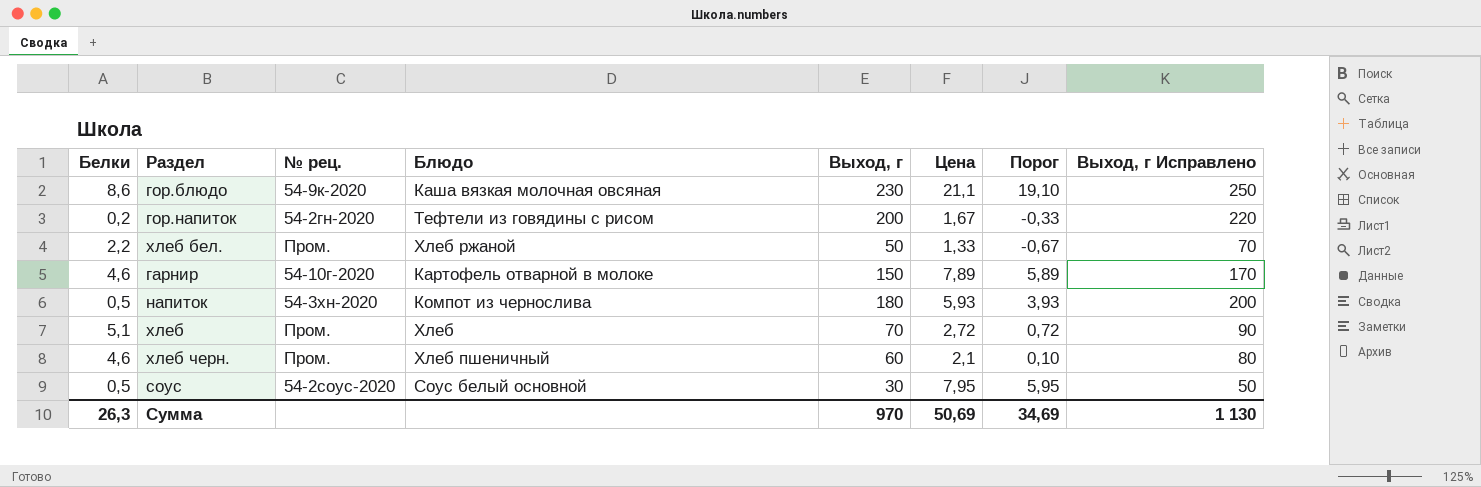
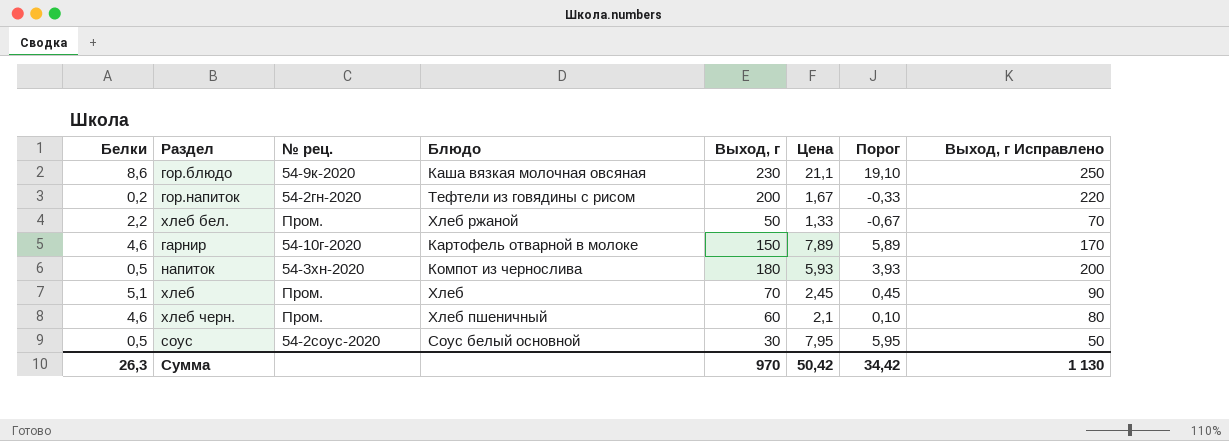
хлеб | Цена: 2,72 -> 2,45
хлеб | Порог: 0,72 -> 0,45
Сумма | Цена: 50,69 -> 50,42
Сумма | Порог: 34,69 -> 34,42

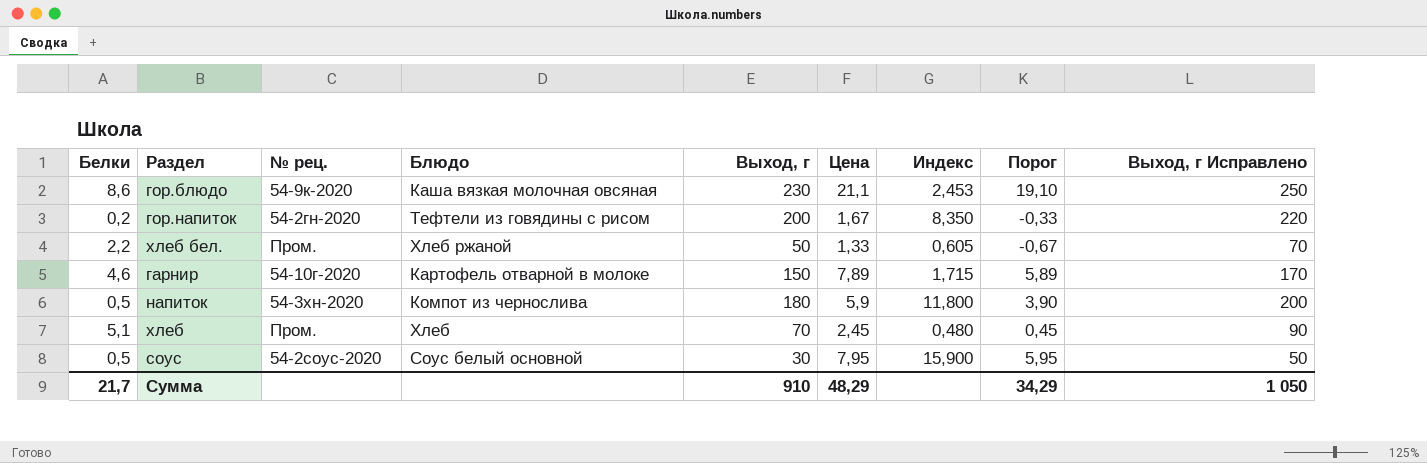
column Индекс | formula: none -> [Цена] / [Белки]
row хлеб черн.: 4,6 | Пром. | Хлеб пшеничный | 60 | 2,1 | 0,10 | 80 -> none
напиток | Цена: 5,93 -> 5,9
напиток | Порог: 3,93 -> 3,90
Сумма | Белки: 26,3 -> 21,7
Сумма | Выход, г: 970 -> 910
Сумма | Цена: 50,42 -> 48,29
Сумма | Порог: 34,42 -> 34,29
Сумма | Выход, г Исправлено: 1 130 -> 1 050

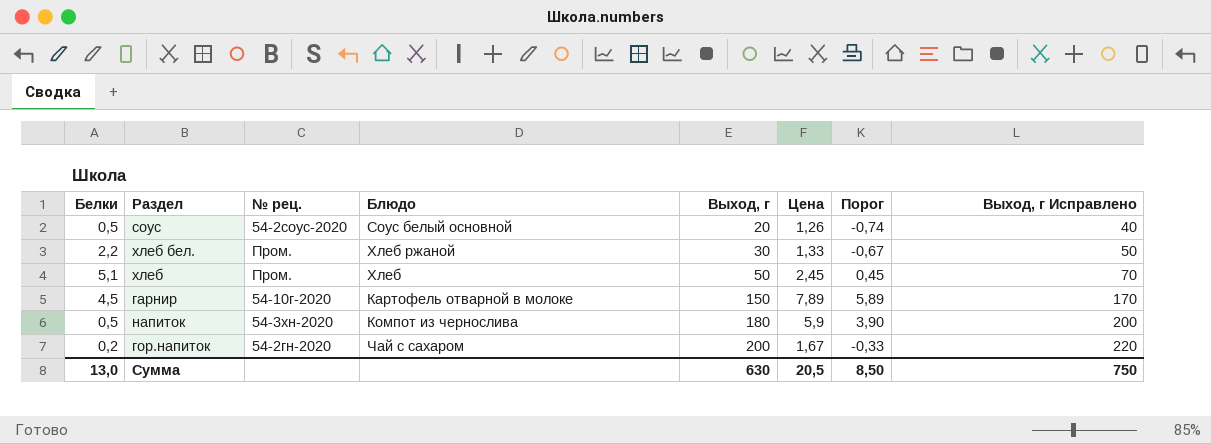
row order: none -> Выход, г ascending
column Индекс | formula: [Цена] / [Белки] -> none
row гор.блюдо: 8,6 | 54-9к-2020 | Каша вязкая молочная овсяная | 230 | 21,1 | 2,453 | 19,10 | 250 -> none
соус | Выход, г: 30 -> 20
соус | Цена: 7,95 -> 1,26
соус | Порог: 5,95 -> -0,74
соус | Выход, г Исправлено: 50 -> 40
хлеб бел. | Выход, г: 50 -> 30
хлеб бел. | Выход, г Исправлено: 70 -> 50
хлеб | Выход, г: 70 -> 50
хлеб | Выход, г Исправлено: 90 -> 70
гарнир | Белки: 4,6 -> 4,5
гор.напиток | Блюдо: Тефтели из говядины с рисом -> Чай с сахаром
Сумма | Белки: 21,7 -> 13,0
Сумма | Выход, г: 910 -> 630
Сумма | Цена: 48,29 -> 20,5
Сумма | Порог: 34,29 -> 8,50
Сумма | Выход, г Исправлено: 1 050 -> 750

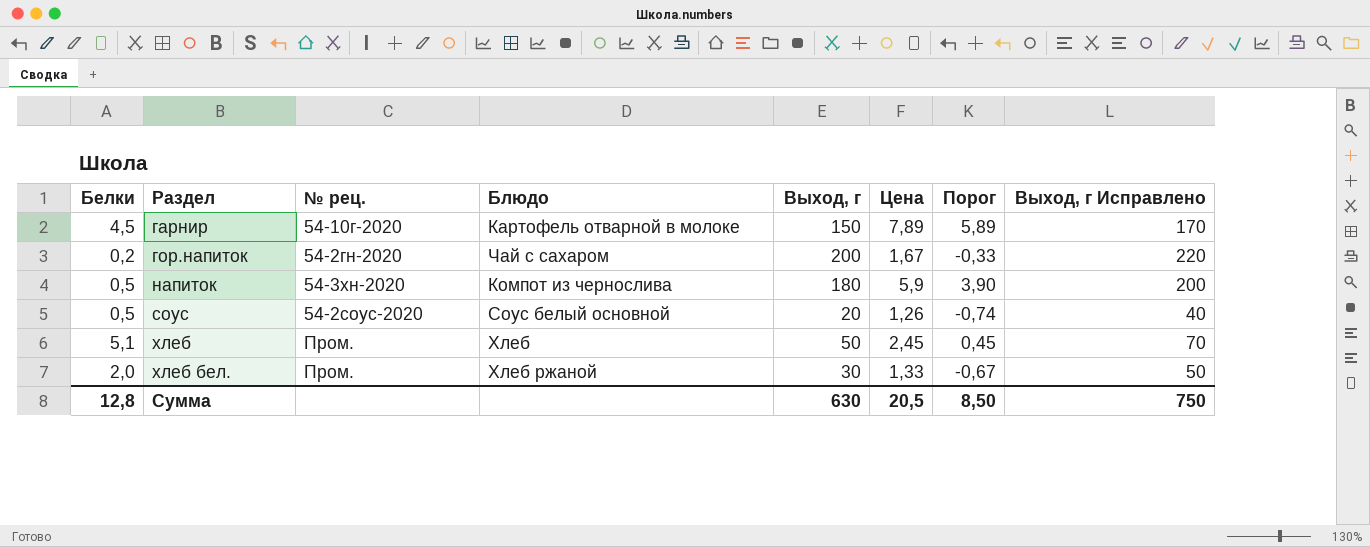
row order: Выход, г ascending -> Раздел ascending
хлеб бел. | Белки: 2,2 -> 2,0
Сумма | Белки: 13,0 -> 12,8

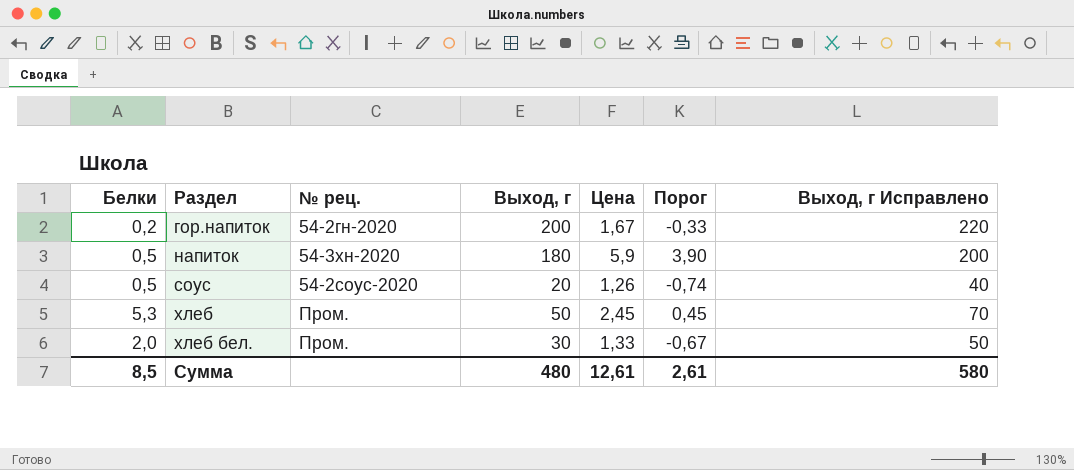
column Блюдо | position: 4 -> none
row гарнир: 4,5 | 54-10г-2020 | Картофель отварной в молоке | 150 | 7,89 | 5,89 | 170 -> none
хлеб | Белки: 5,1 -> 5,3
Сумма | Белки: 12,8 -> 8,5
Сумма | Выход, г: 630 -> 480
Сумма | Цена: 20,5 -> 12,61
Сумма | Порог: 8,50 -> 2,61
Сумма | Выход, г Исправлено: 750 -> 580

